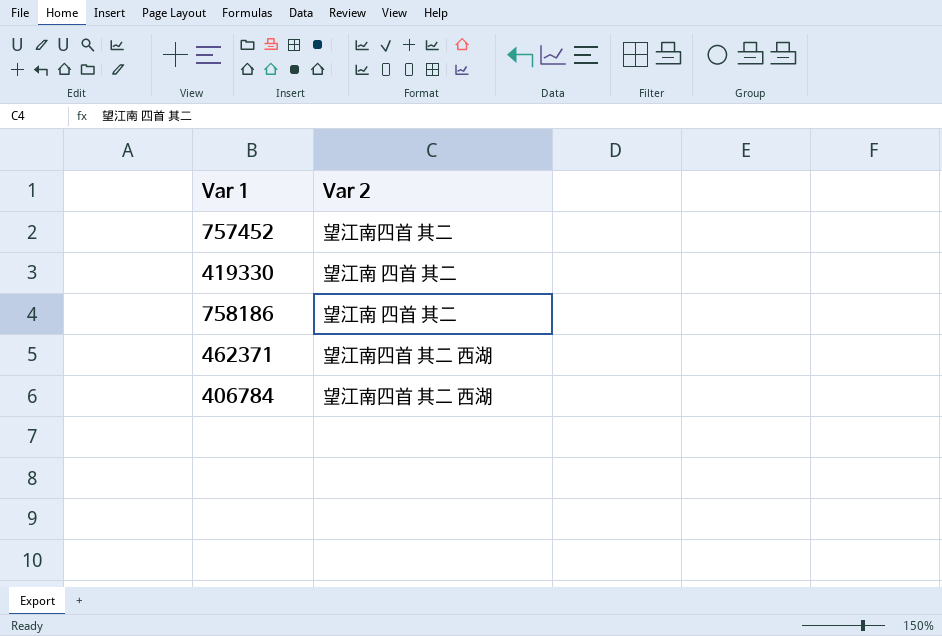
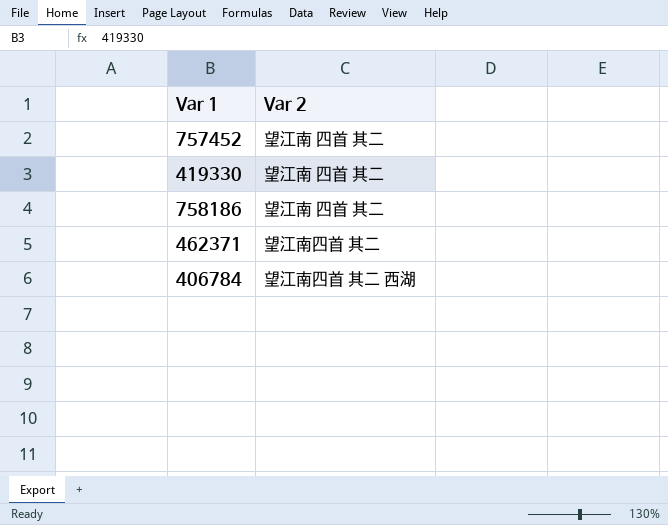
757452 | Var 2: 望江南四首 其二 -> 望江南 四首 其二
462371 | Var 2: 望江南四首 其二 西湖 -> 望江南四首 其二

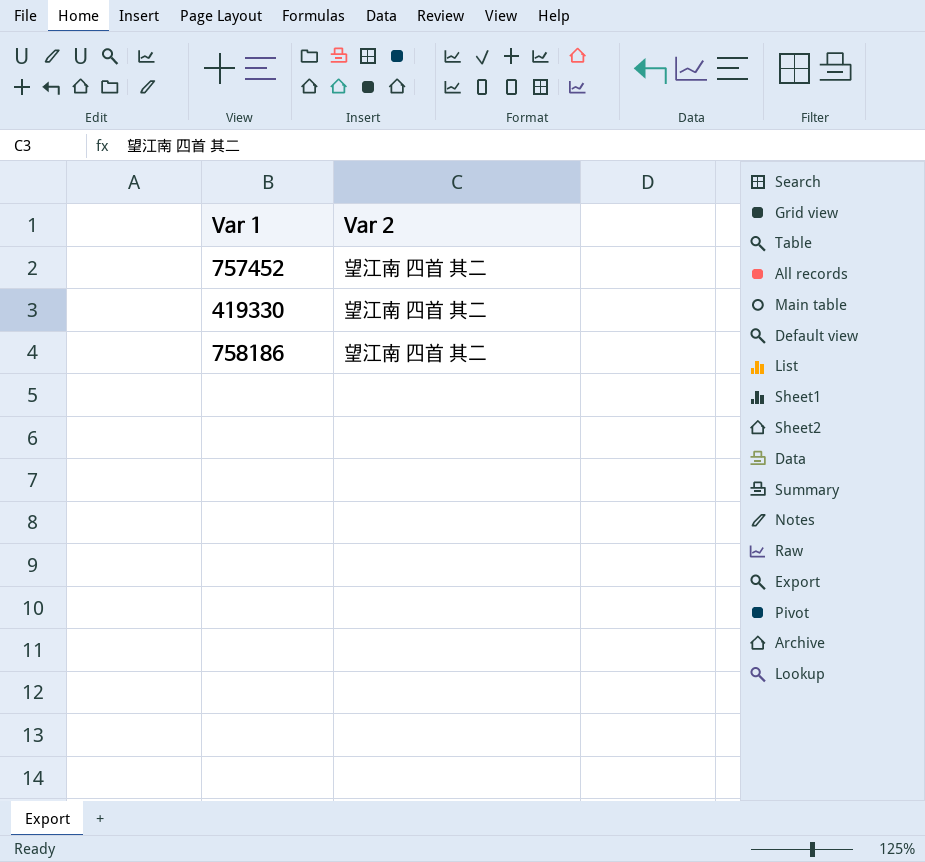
row 462371: 望江南四首 其二 -> none
row 406784: 望江南四首 其二 西湖 -> none

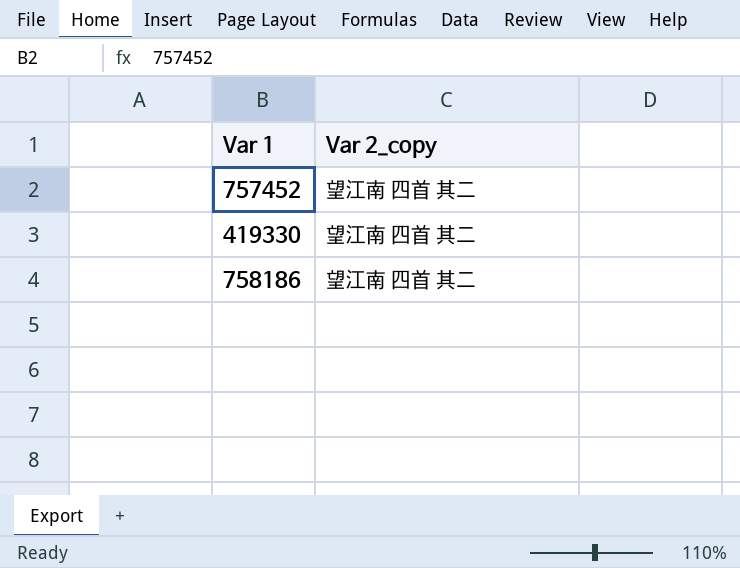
column name: Var 2 -> Var 2_copy

